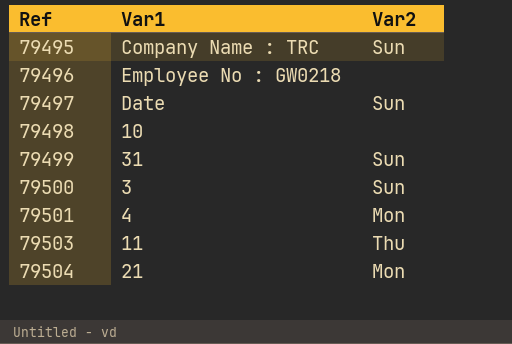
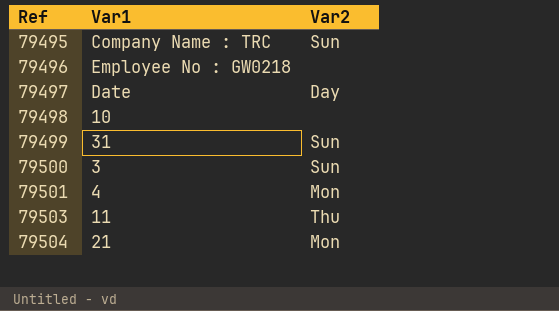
79497 | Var2: Sun -> Day

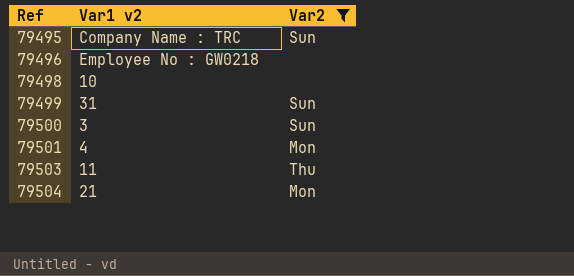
filter: none -> Var2 != Day
column name: Var1 -> Var1 v2

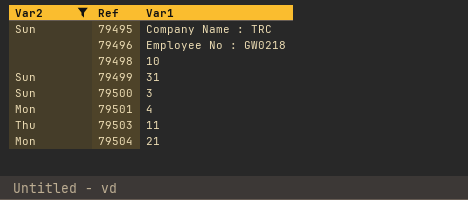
column Var2 | position: 3 -> 1
column name: Var1 v2 -> Var1

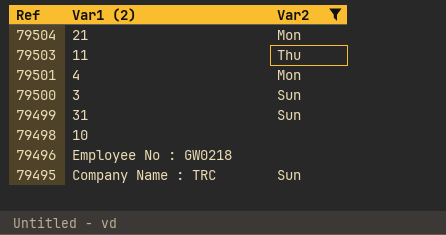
row order: Ref ascending -> Ref descending
column name: Var1 -> Var1 (2)
column Var2 | position: 1 -> 3

